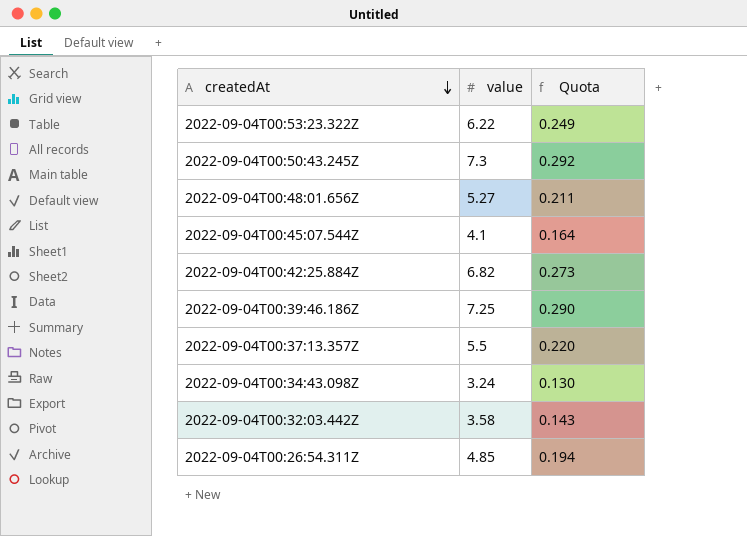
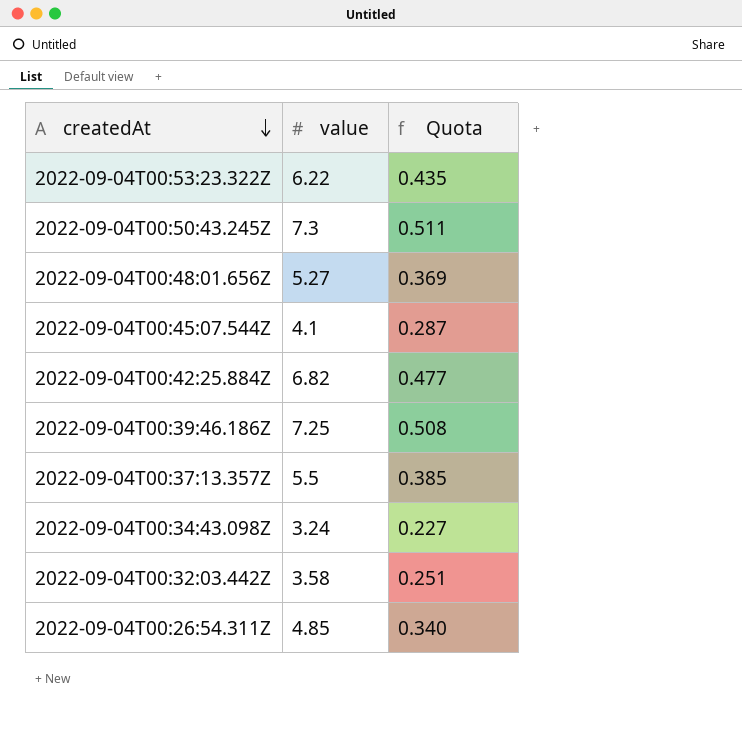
column Quota | formula: [value] * 0.04 -> [value] * 0.07

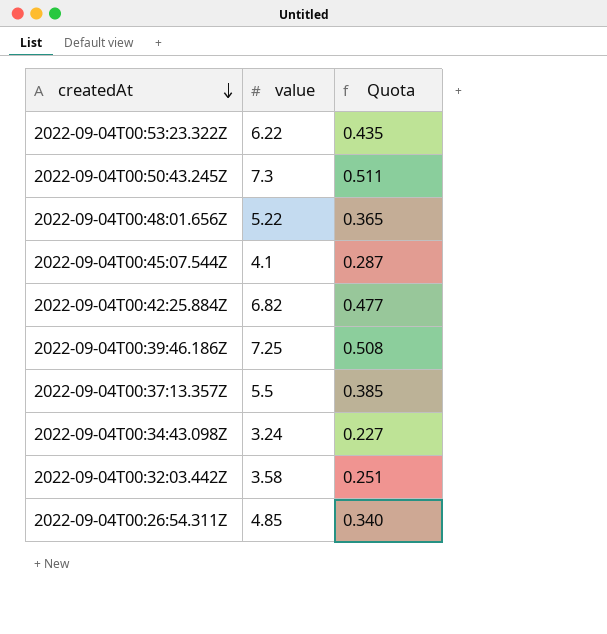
2022-09-04T00:48:01.656Z | value: 5.27 -> 5.22
2022-09-04T00:48:01.656Z | Quota: 0.369 -> 0.365

